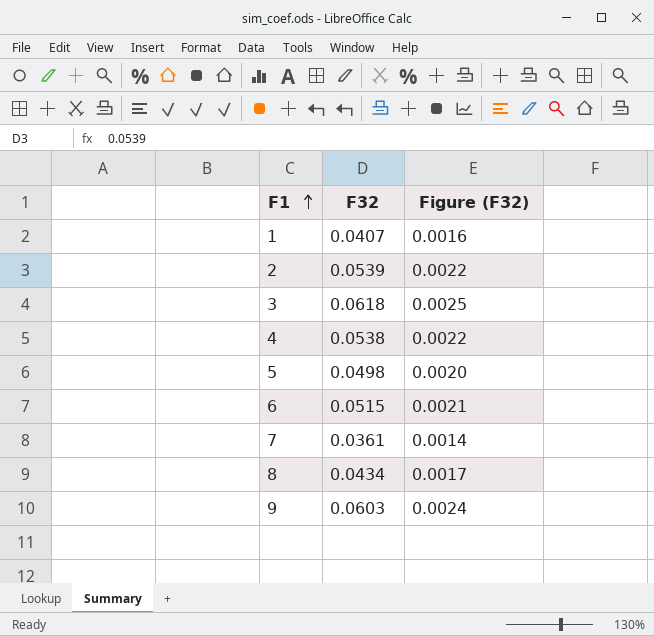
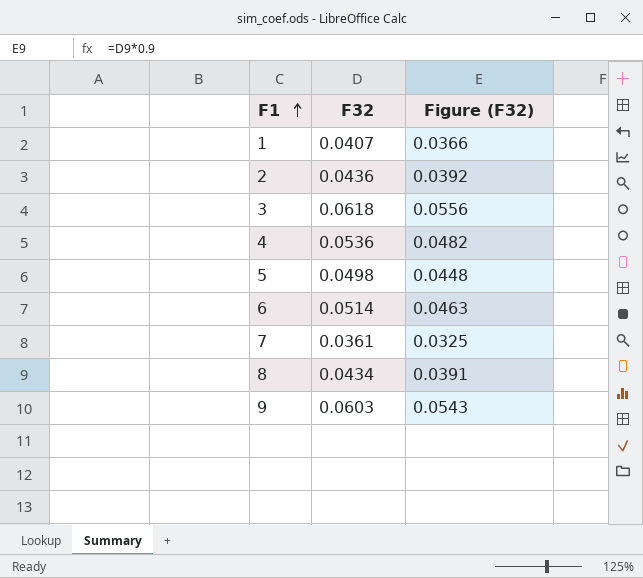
column Figure (F32) | formula: [F32] * 0.04 -> [F32] * 0.9
2 | F32: 0.0539 -> 0.0436
4 | F32: 0.0538 -> 0.0536
6 | F32: 0.0515 -> 0.0514

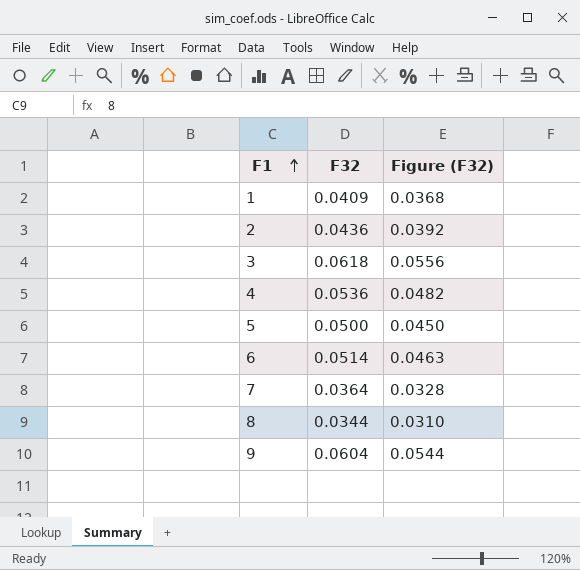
1 | F32: 0.0407 -> 0.0409
1 | Figure (F32): 0.0366 -> 0.0368
5 | F32: 0.0498 -> 0.0500
5 | Figure (F32): 0.0448 -> 0.0450
7 | F32: 0.0361 -> 0.0364
7 | Figure (F32): 0.0325 -> 0.0328
8 | F32: 0.0434 -> 0.0344
8 | Figure (F32): 0.0391 -> 0.0310
9 | F32: 0.0603 -> 0.0604
9 | Figure (F32): 0.0543 -> 0.0544

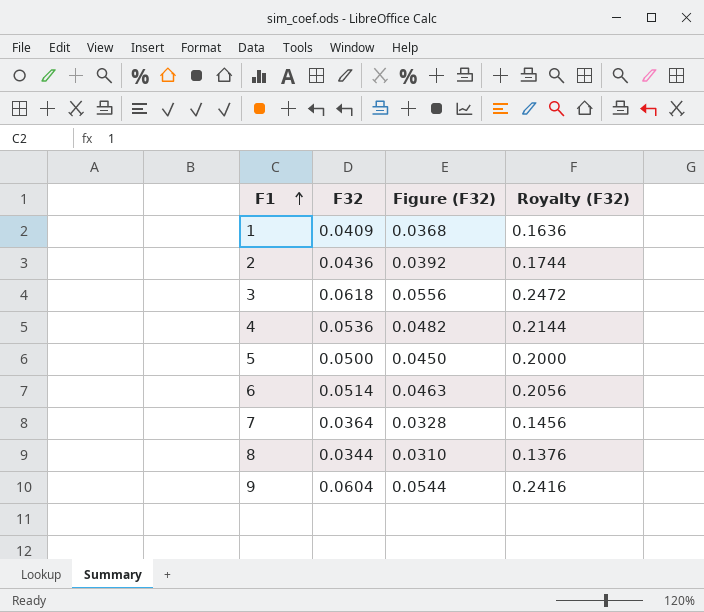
column Royalty (F32) | formula: none -> [F32] * 4

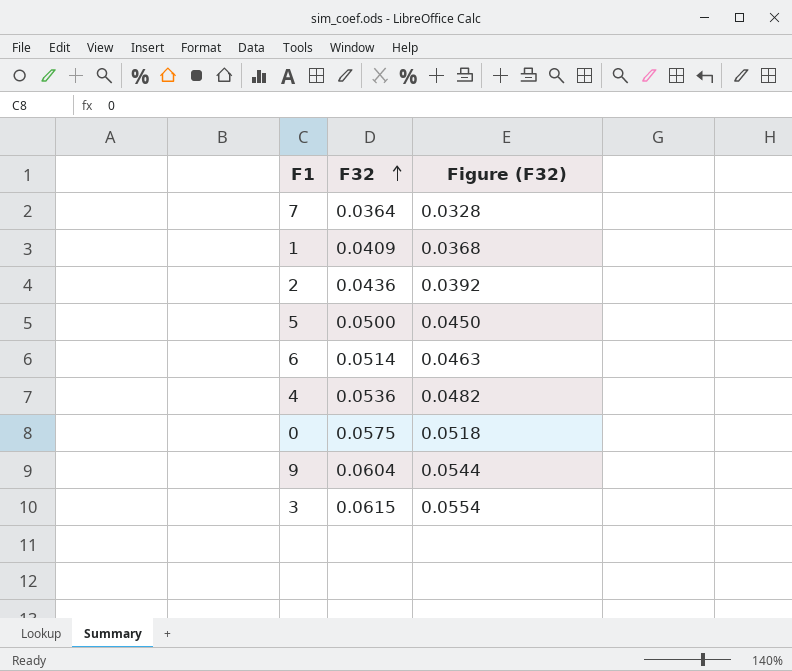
row order: F1 ascending -> F32 ascending
column Royalty (F32) | formula: [F32] * 4 -> none
row 8: 0.0344 | 0.0310 | 0.1376 -> none
row 0: none -> 0.0575 | 0.0518
3 | F32: 0.0618 -> 0.0615
3 | Figure (F32): 0.0556 -> 0.0554

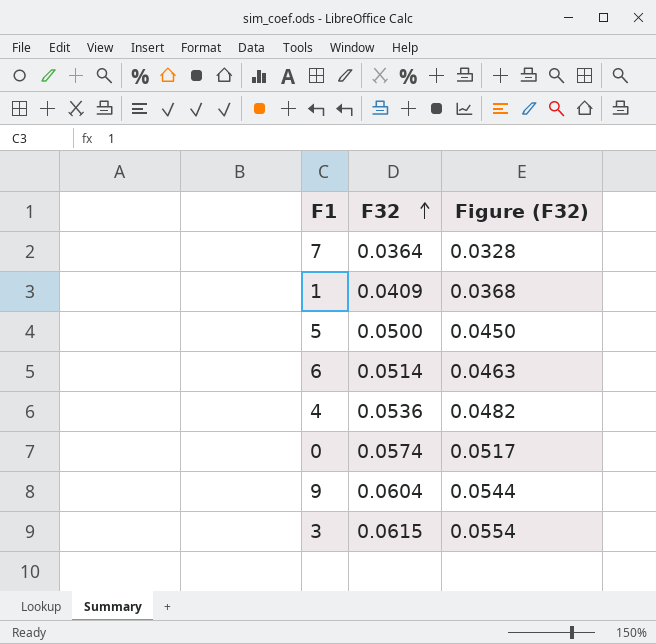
row 2: 0.0436 | 0.0392 -> none
0 | F32: 0.0575 -> 0.0574
0 | Figure (F32): 0.0518 -> 0.0517

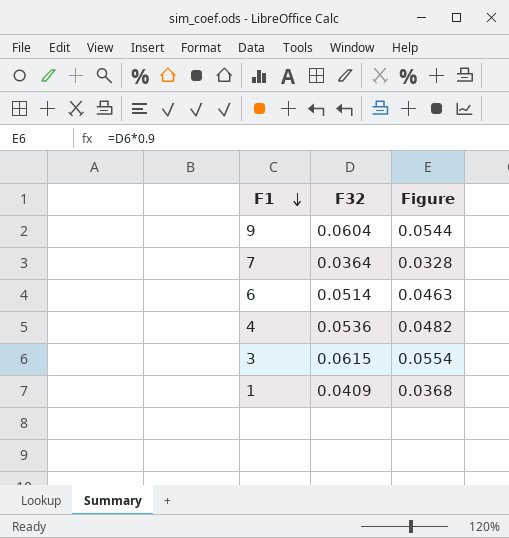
row order: F32 ascending -> F1 descending
column name: Figure (F32) -> Figure
row 5: 0.0500 | 0.0450 -> none
row 0: 0.0574 | 0.0517 -> none

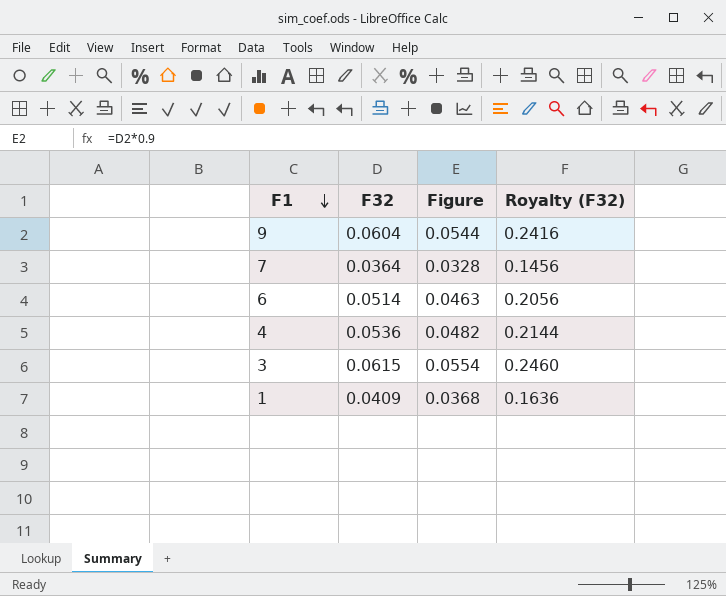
column Royalty (F32) | formula: none -> [F32] * 4

